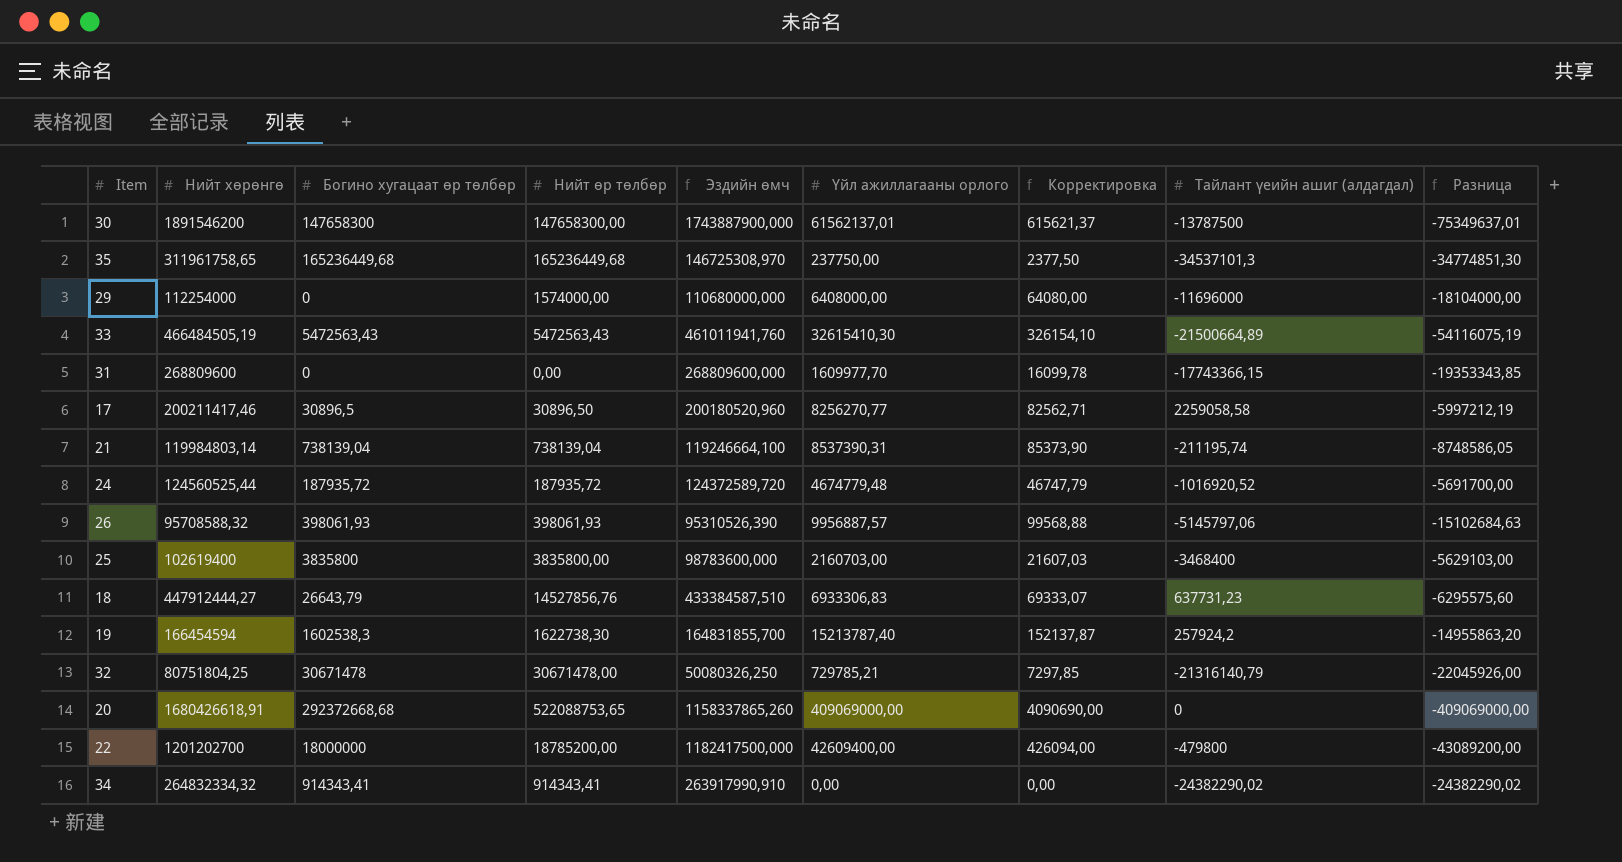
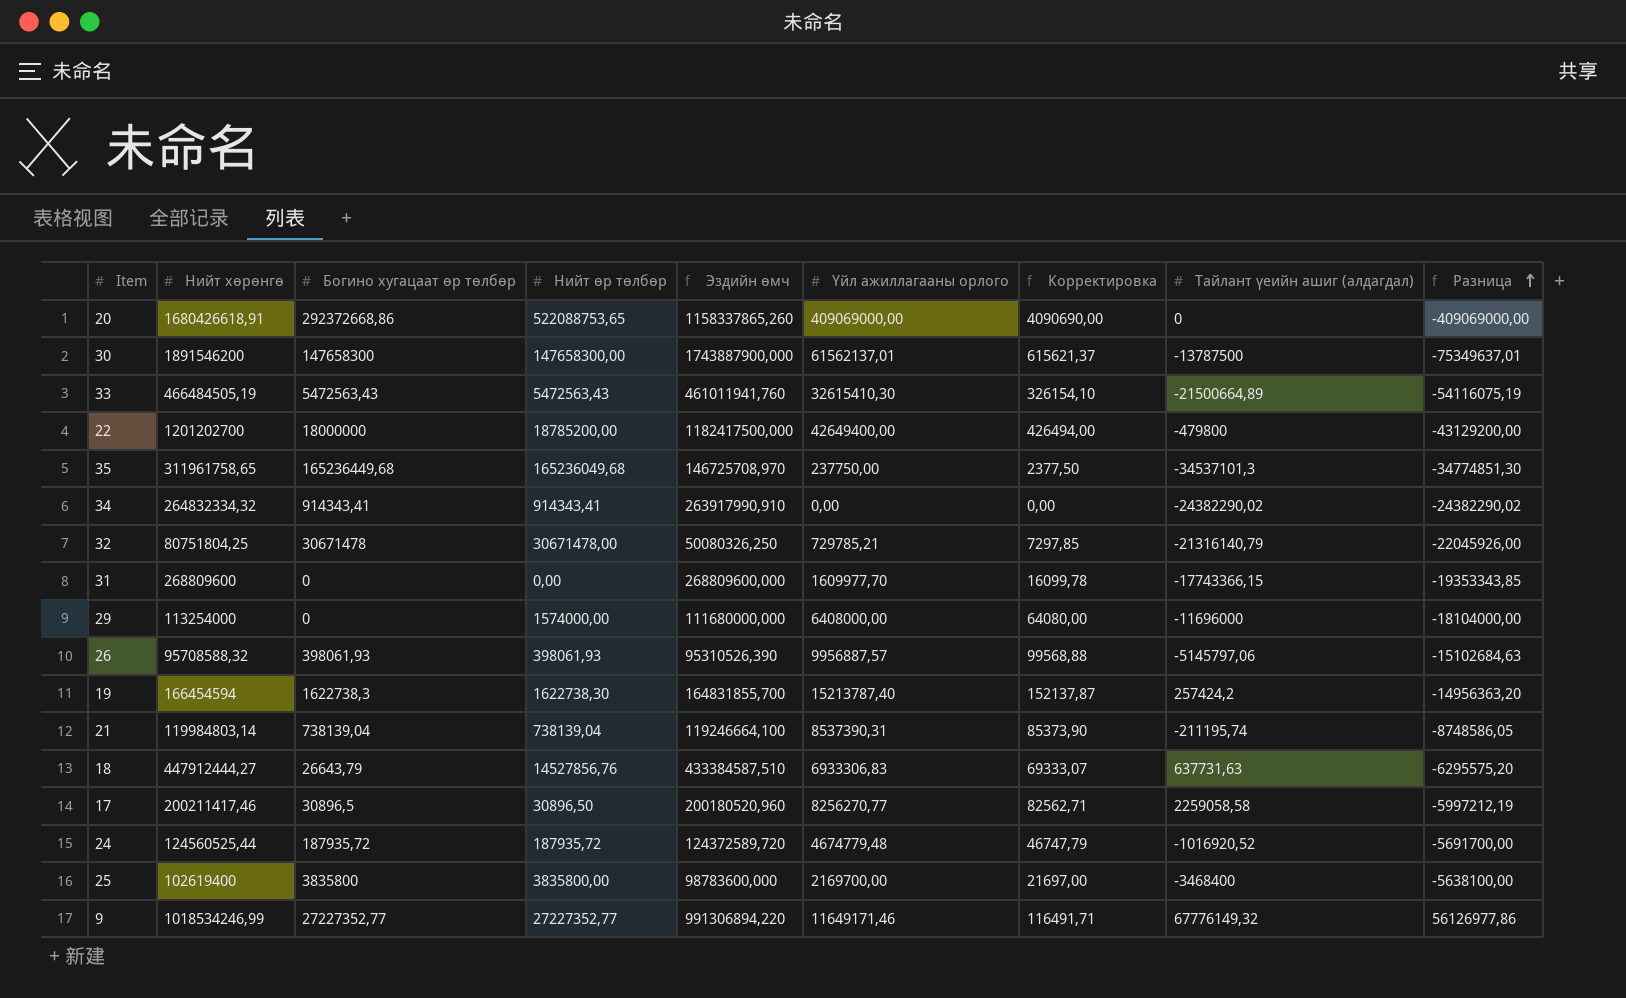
row order: none -> Разница ascending
20 | Богино хугацаат өр төлбөр: 292372668,68 -> 292372668,86
22 | Үйл ажиллагааны орлого: 42609400,00 -> 42649400,00
22 | Корректировка: 426094,00 -> 426494,00
22 | Разница: -43089200,00 -> -43129200,00
35 | Нийт өр төлбөр: 165236449,68 -> 165236049,68
35 | Эздийн өмч: 146725308,970 -> 146725708,970
29 | Нийт хөрөнгө: 112254000 -> 113254000
29 | Эздийн өмч: 110680000,000 -> 111680000,000
19 | Богино хугацаат өр төлбөр: 1602538,3 -> 1622738,3
19 | Тайлант үеийн ашиг (алдагдал): 257924,2 -> 257424,2
19 | Разница: -14955863,20 -> -14956363,20
18 | Тайлант үеийн ашиг (алдагдал): 637731,23 -> 637731,63
18 | Разница: -6295575,60 -> -6295575,20
25 | Үйл ажиллагааны орлого: 2160703,00 -> 2169700,00
25 | Корректировка: 21607,03 -> 21697,00
25 | Разница: -5629103,00 -> -5638100,00
row 9: none -> 1018534246,99 | 27227352,77 | 27227352,77 | 991306894,220 | 11649171,46 | 116491,71 | 67776149,32 | 56126977,86

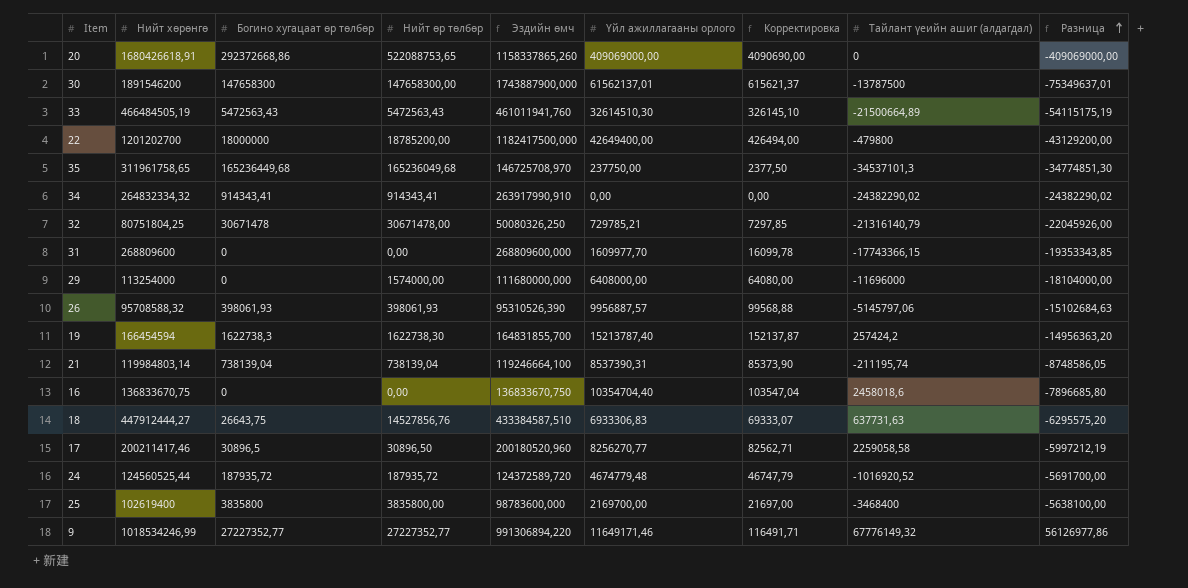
33 | Үйл ажиллагааны орлого: 32615410,30 -> 32614510,30
33 | Корректировка: 326154,10 -> 326145,10
33 | Разница: -54116075,19 -> -54115175,19
row 16: none -> 136833670,75 | 0 | 0,00 | 136833670,750 | 10354704,40 | 103547,04 | 2458018,6 | -7896685,80
18 | Богино хугацаат өр төлбөр: 26643,79 -> 26643,75

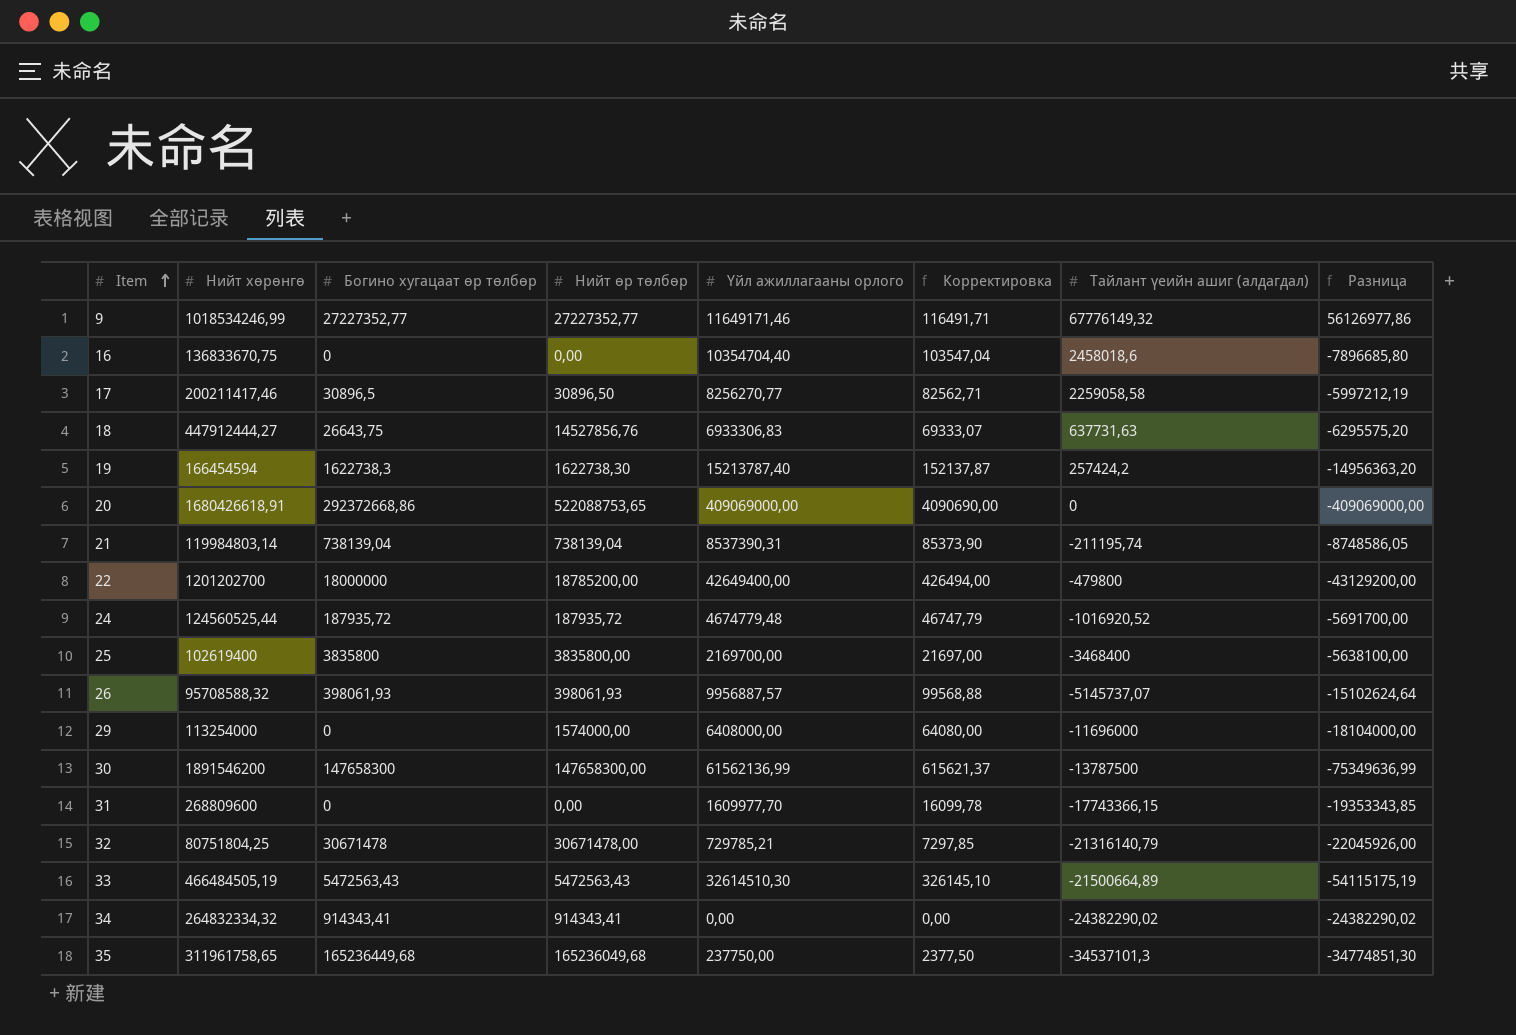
row order: Разница ascending -> Item ascending
column Эздийн өмч | formula: [Нийт хөрөнгө] - [Нийт өр төлбөр] -> none
26 | Тайлант үеийн ашиг (алдагдал): -5145797,06 -> -5145737,07
26 | Разница: -15102684,63 -> -15102624,64
30 | Үйл ажиллагааны орлого: 61562137,01 -> 61562136,99
30 | Разница: -75349637,01 -> -75349636,99

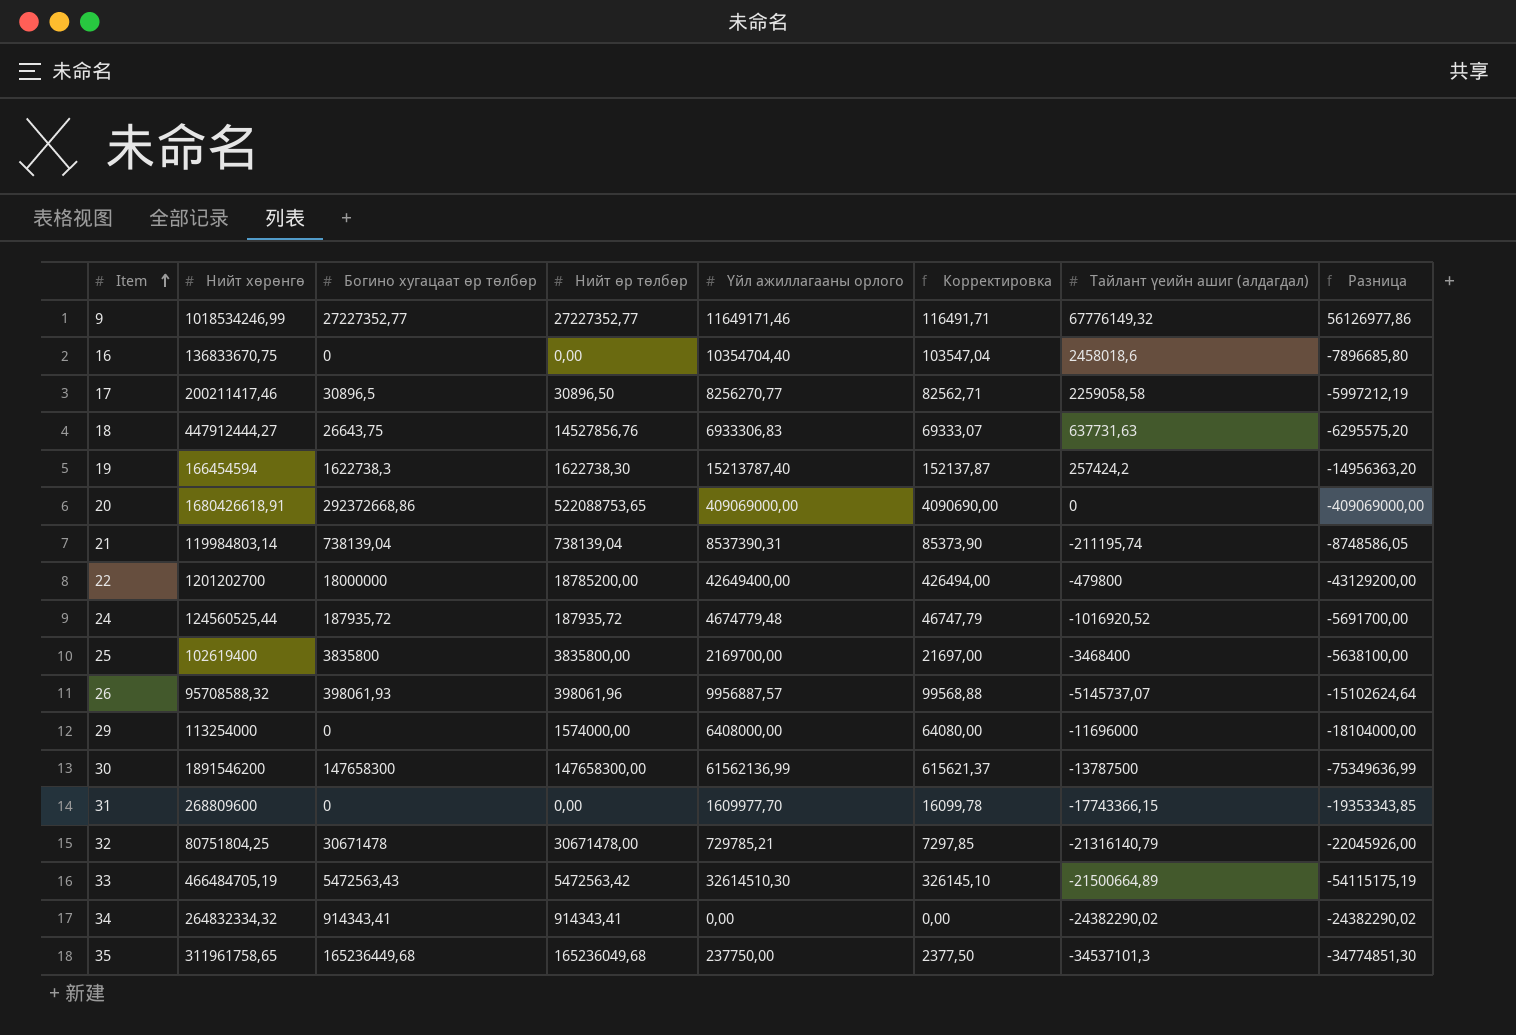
26 | Нийт өр төлбөр: 398061,93 -> 398061,96
33 | Нийт хөрөнгө: 466484505,19 -> 466484705,19
33 | Нийт өр төлбөр: 5472563,43 -> 5472563,42

